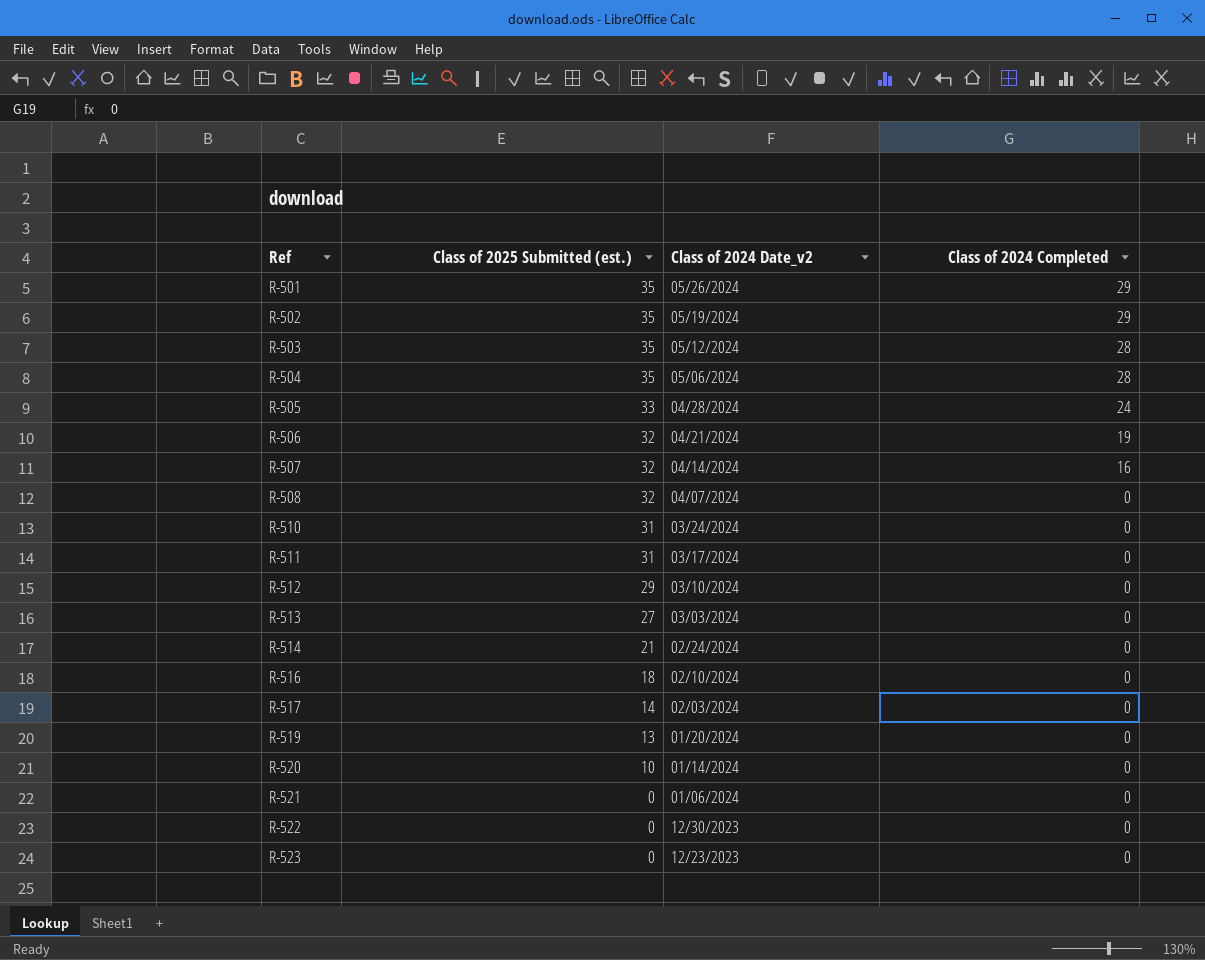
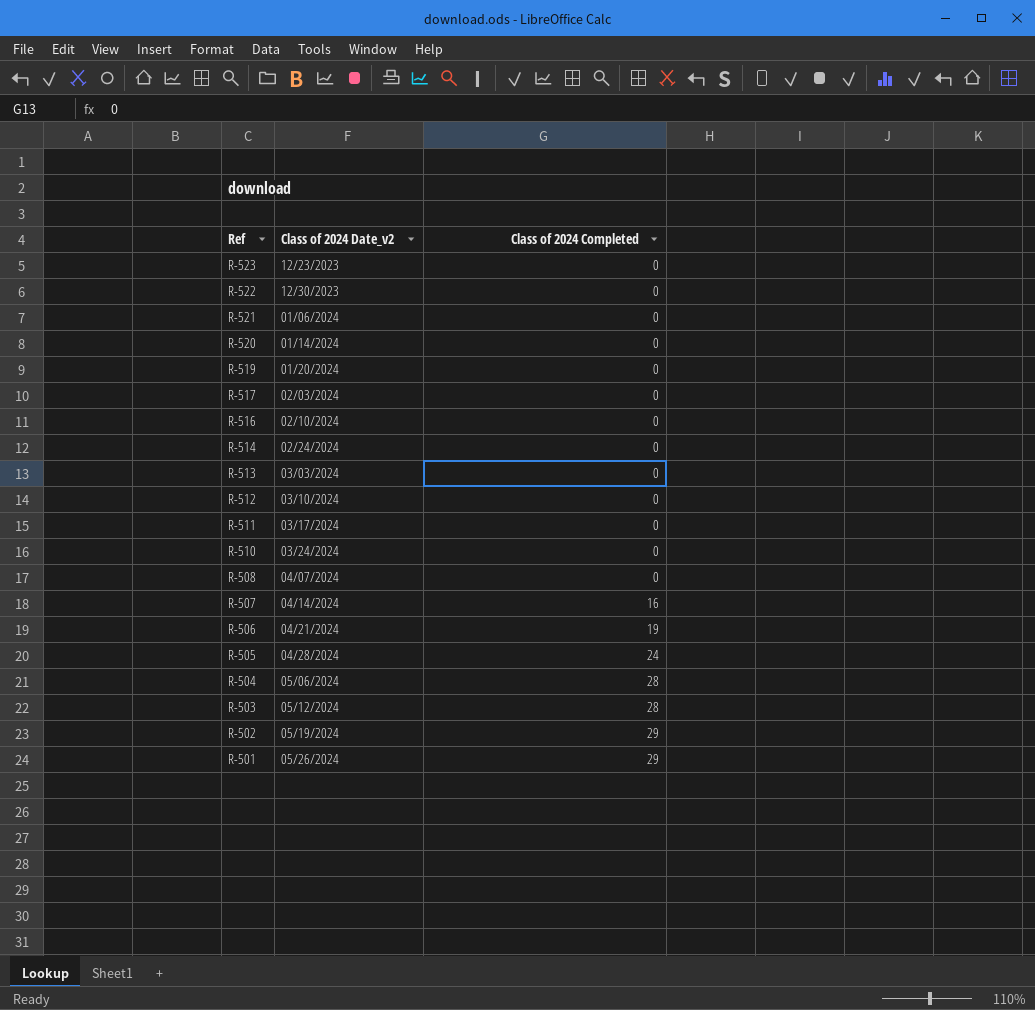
row order: Ref ascending -> Ref descending
column Class of 2025 Submitted (est.) | position: 2 -> none

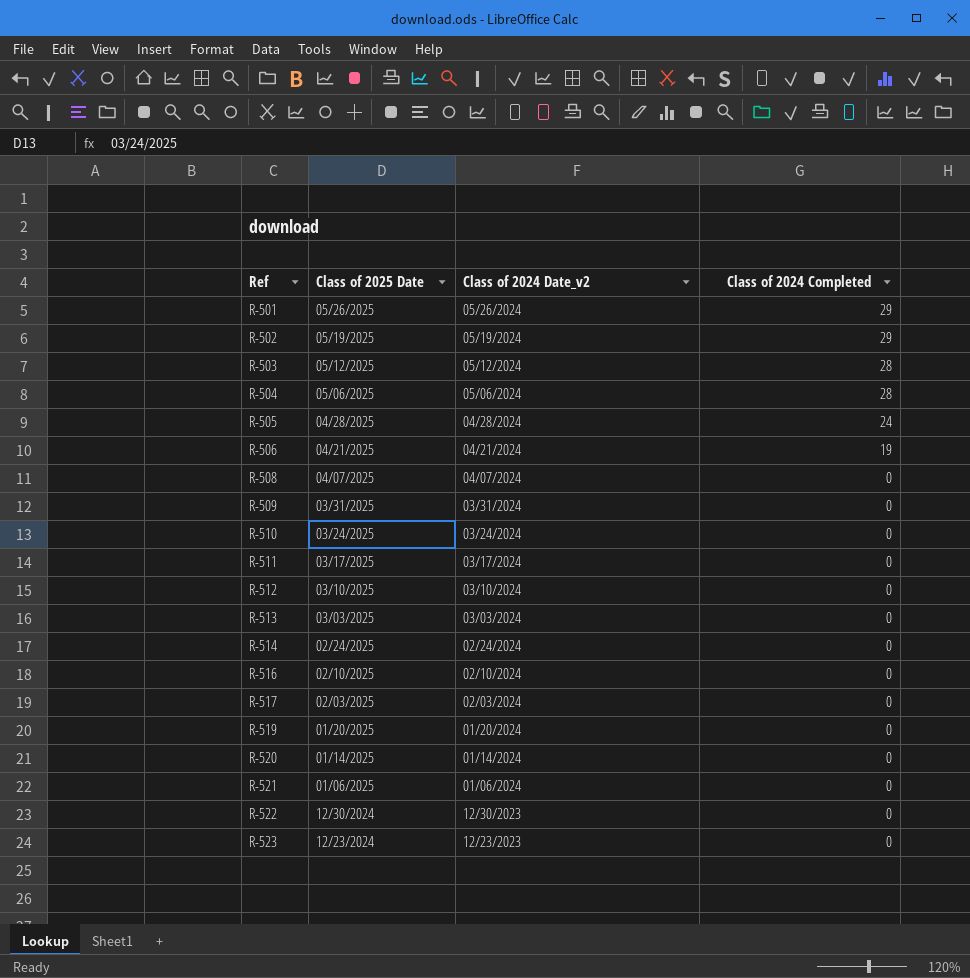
row order: Ref descending -> Ref ascending
column Class of 2025 Date | position: none -> 2
row R-507: 04/14/2024 | 16 -> none
row R-509: none -> 03/31/2025 | 03/31/2024 | 0

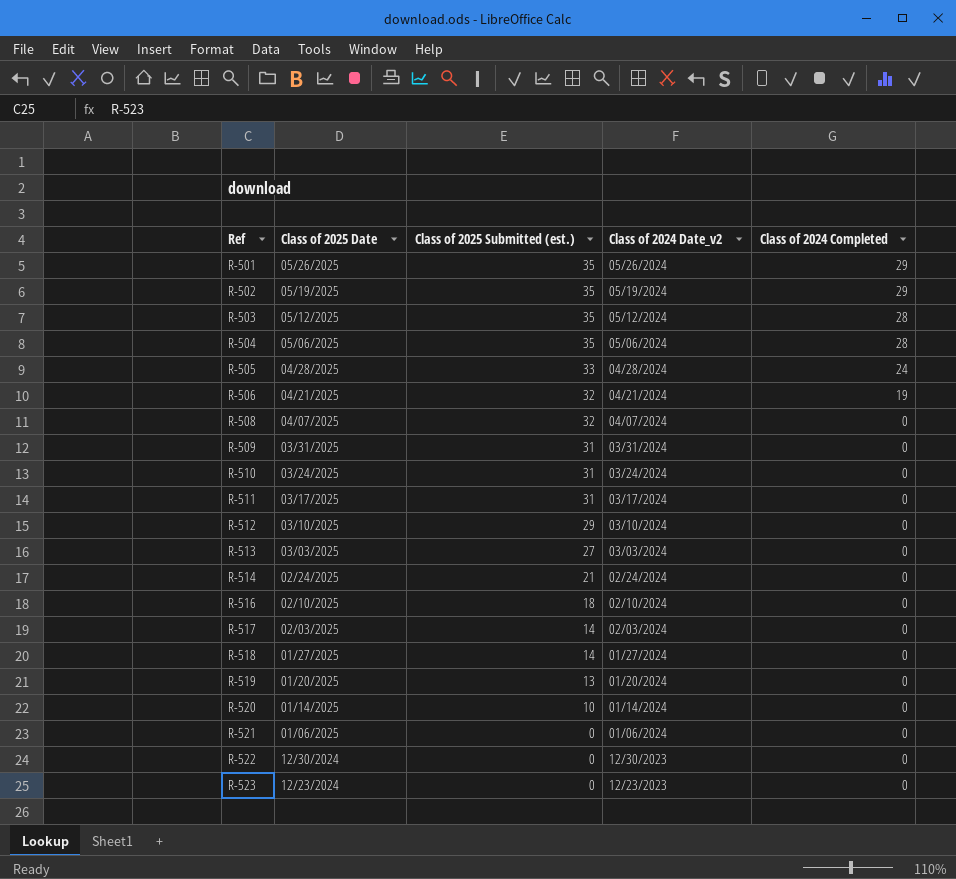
column Class of 2025 Submitted (est.) | position: none -> 3
row R-518: none -> 01/27/2025 | 14 | 01/27/2024 | 0

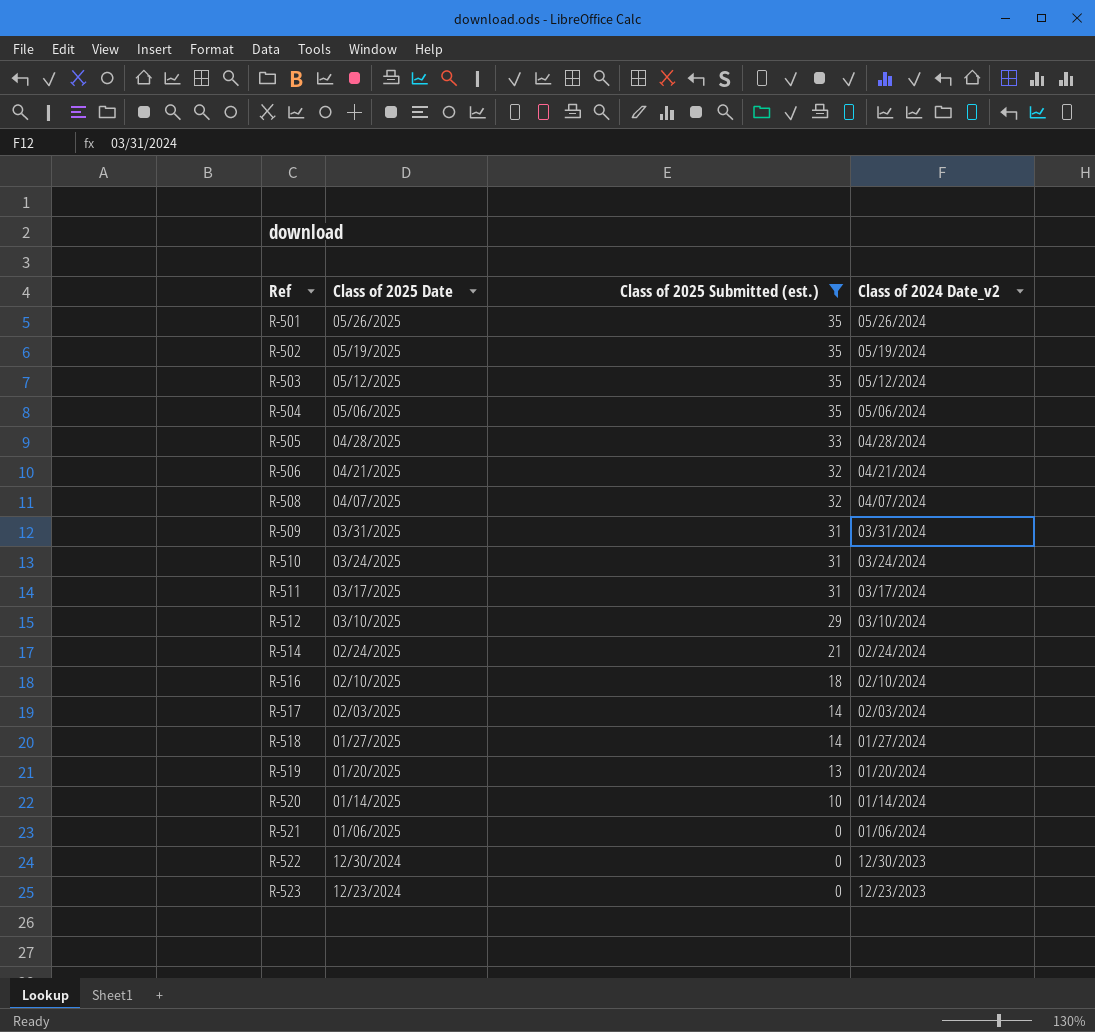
filter: none -> Class of 2025 Submitted (est.) != 27
column Class of 2024 Completed | position: 5 -> none

